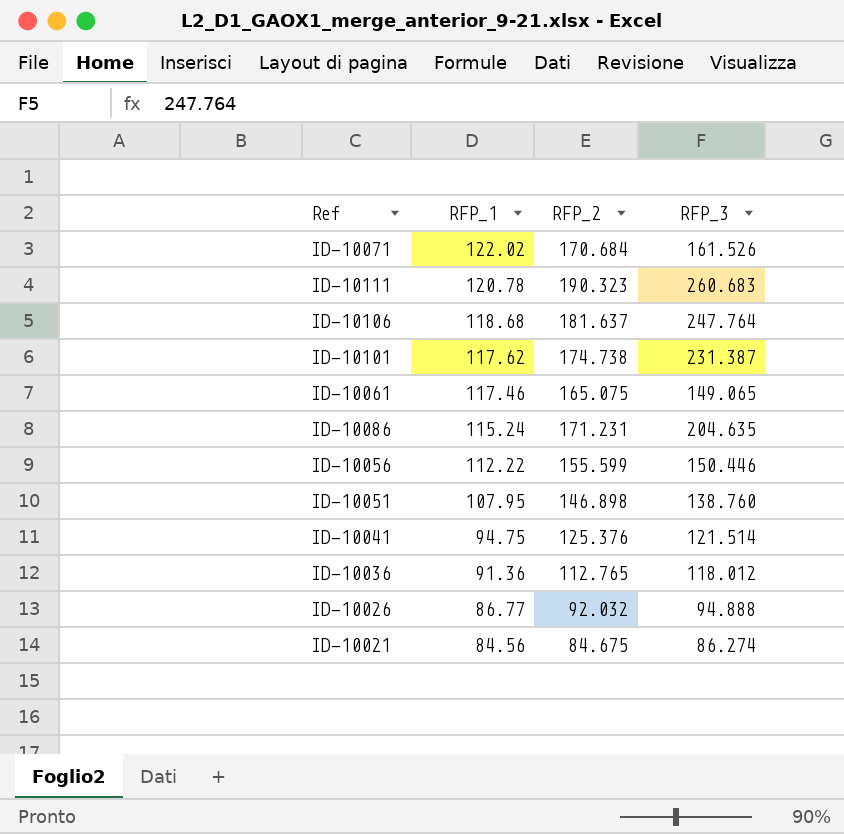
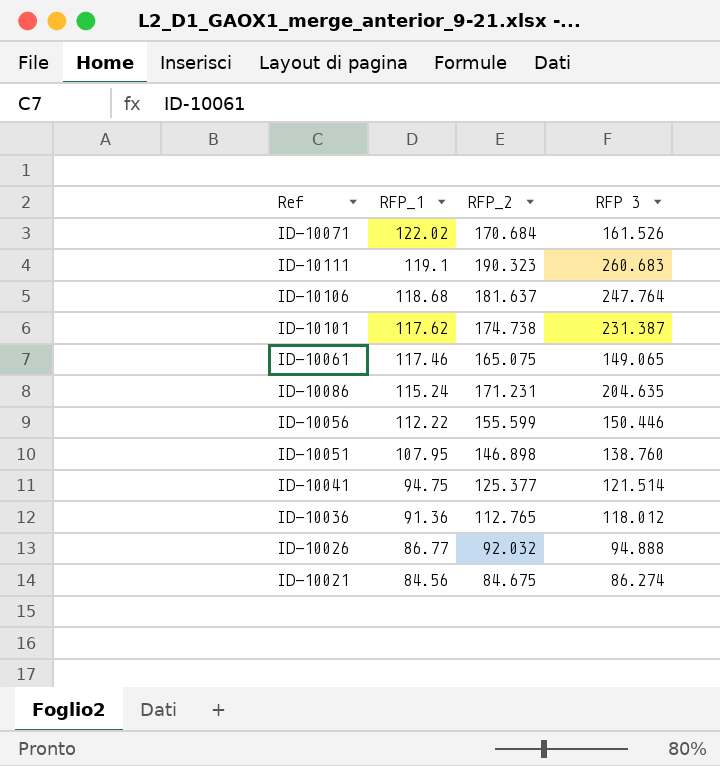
column name: RFP_3 -> RFP 3
ID-10111 | RFP_1: 120.78 -> 119.1
ID-10041 | RFP_2: 125.376 -> 125.377

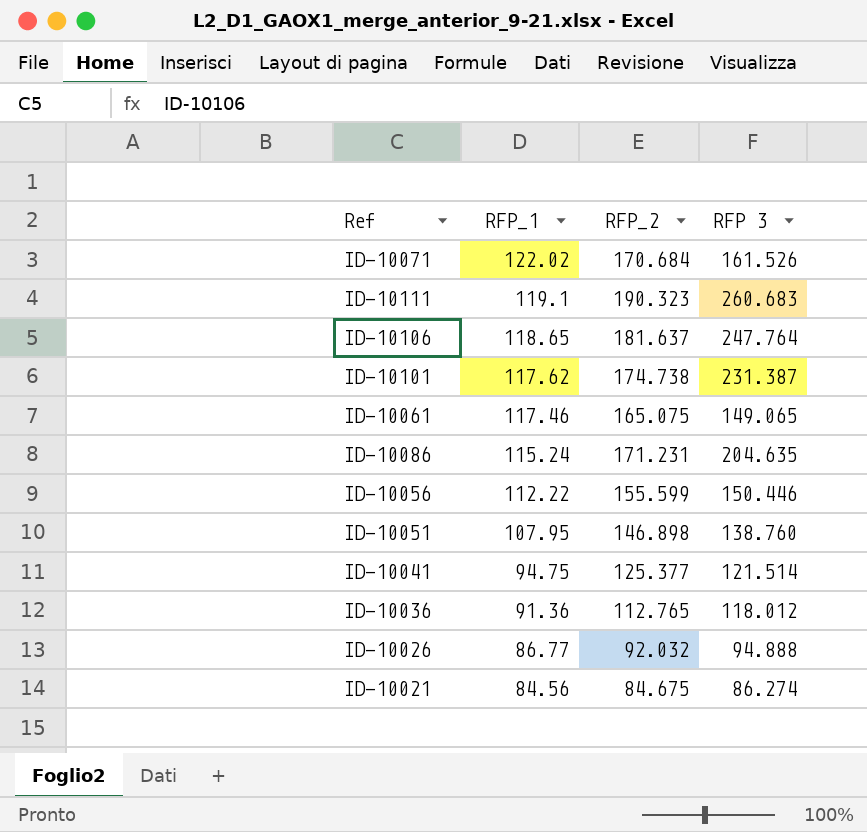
ID-10106 | RFP_1: 118.68 -> 118.65

